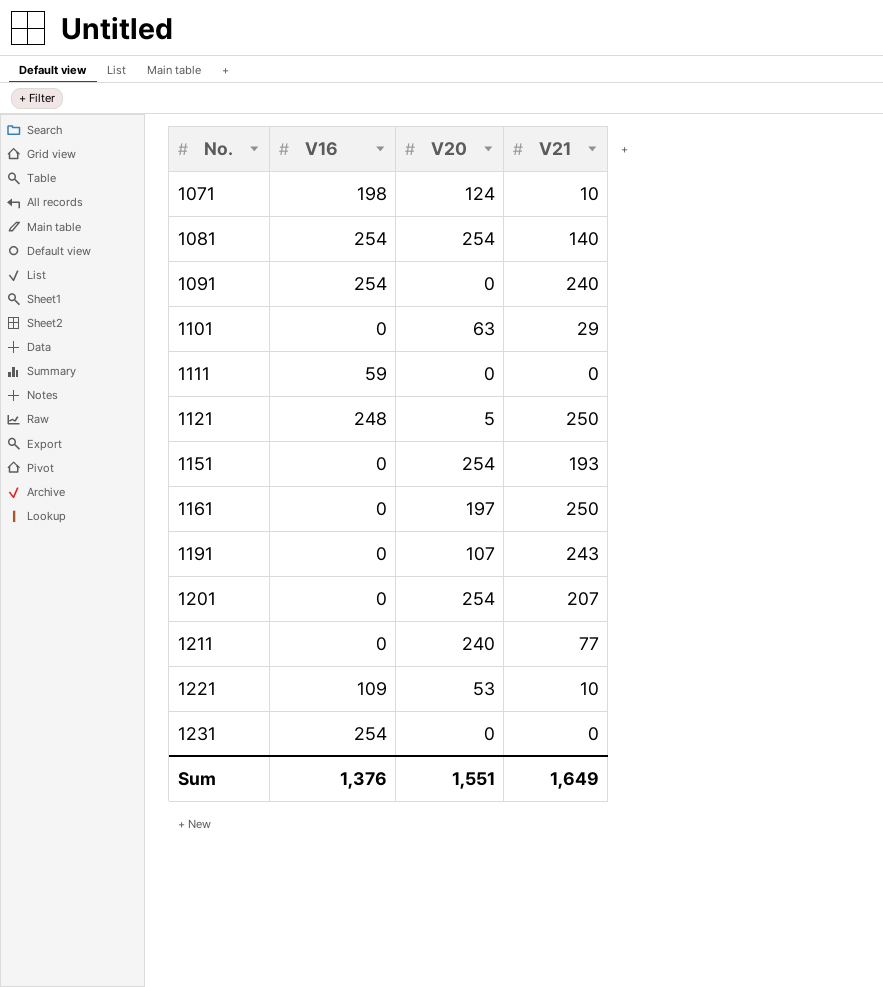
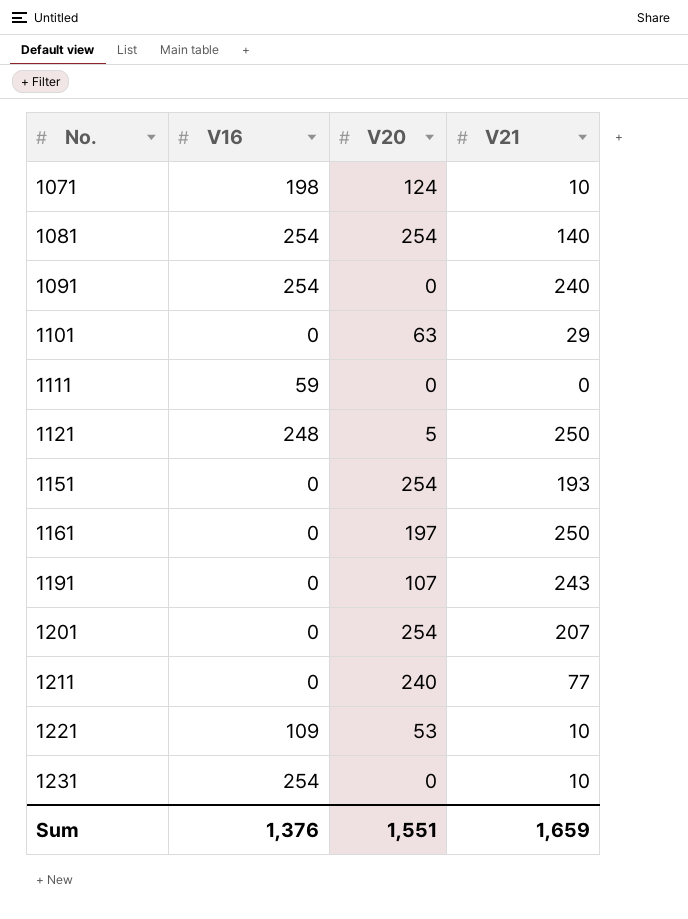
1231 | V21: 0 -> 10
Sum | V21: 1,649 -> 1,659

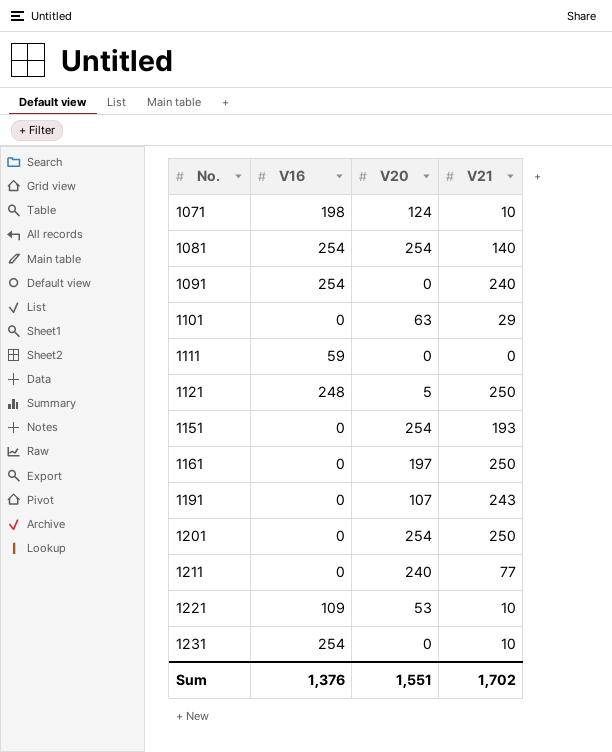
1201 | V21: 207 -> 250
Sum | V21: 1,659 -> 1,702

